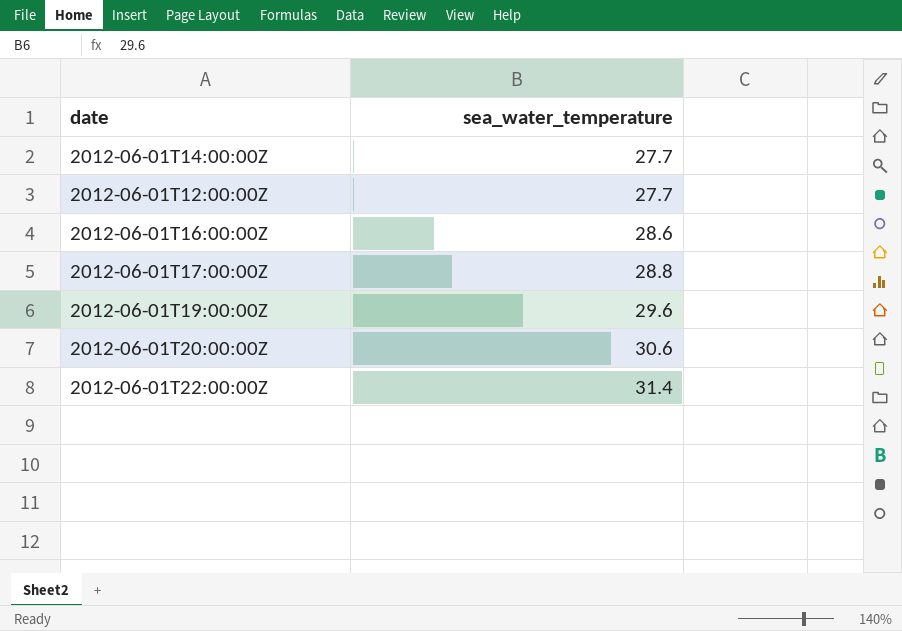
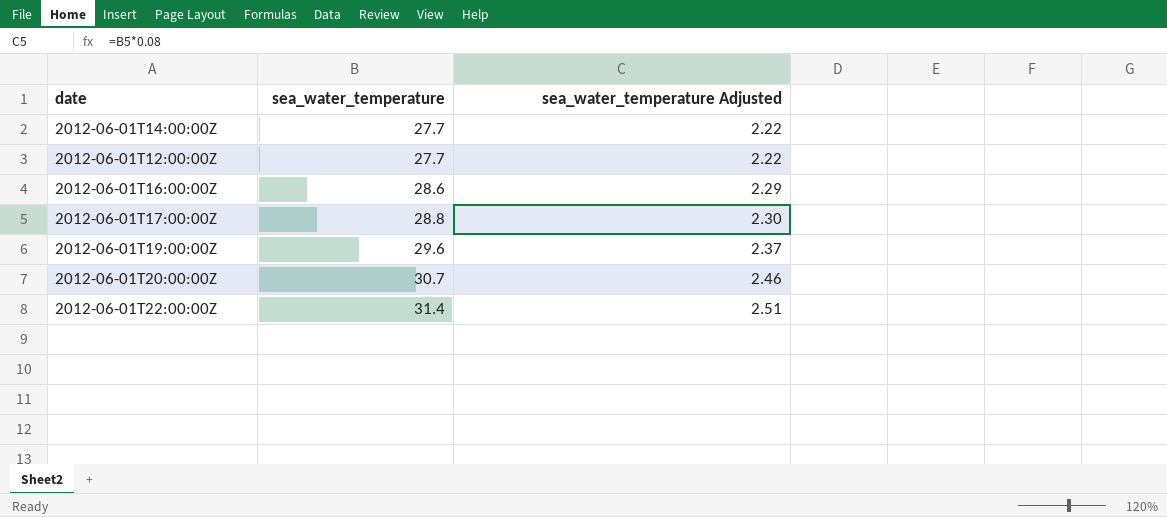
column sea_water_temperature Adjusted | formula: none -> [sea_water_temperature] * 0.08
2012-06-01T20:00:00Z | sea_water_temperature: 30.6 -> 30.7

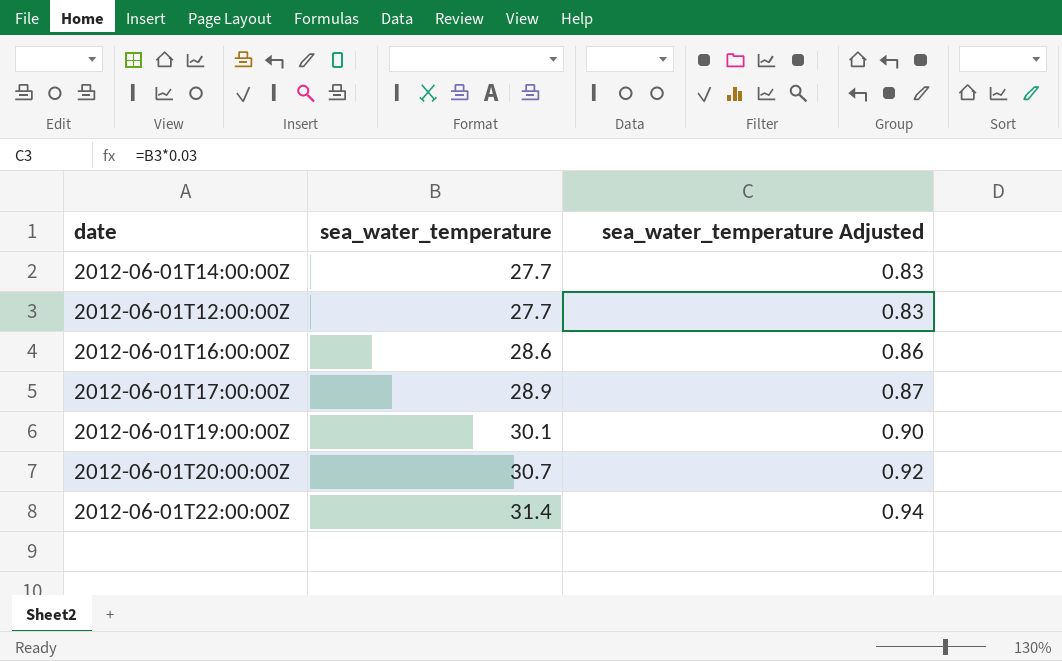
column sea_water_temperature Adjusted | formula: [sea_water_temperature] * 0.08 -> [sea_water_temperature] * 0.03
2012-06-01T17:00:00Z | sea_water_temperature: 28.8 -> 28.9
2012-06-01T19:00:00Z | sea_water_temperature: 29.6 -> 30.1

